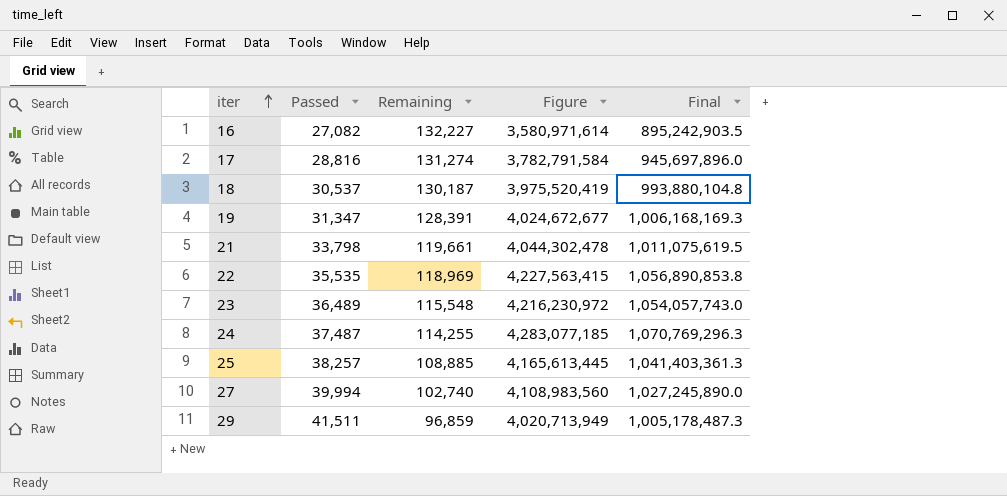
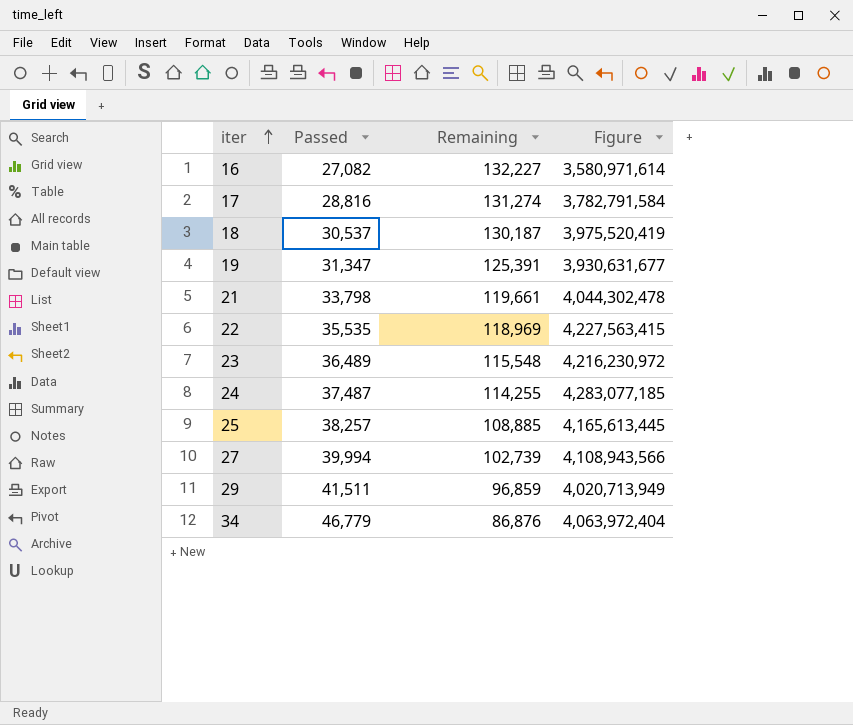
column Final | formula: [Figure] * 0.25 -> none
19 | Remaining: 128,391 -> 125,391
19 | Figure: 4,024,672,677 -> 3,930,631,677
27 | Remaining: 102,740 -> 102,739
27 | Figure: 4,108,983,560 -> 4,108,943,566
row 34: none -> 46,779 | 86,876 | 4,063,972,404

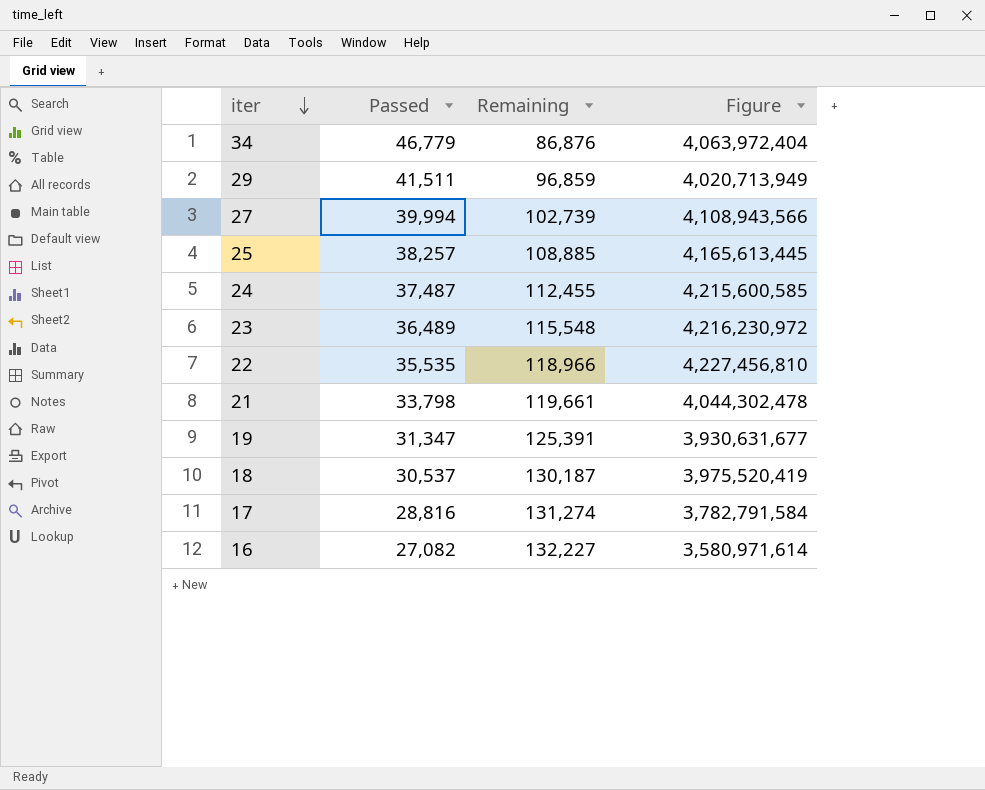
row order: iter ascending -> iter descending
24 | Remaining: 114,255 -> 112,455
24 | Figure: 4,283,077,185 -> 4,215,600,585
22 | Remaining: 118,969 -> 118,966
22 | Figure: 4,227,563,415 -> 4,227,456,810

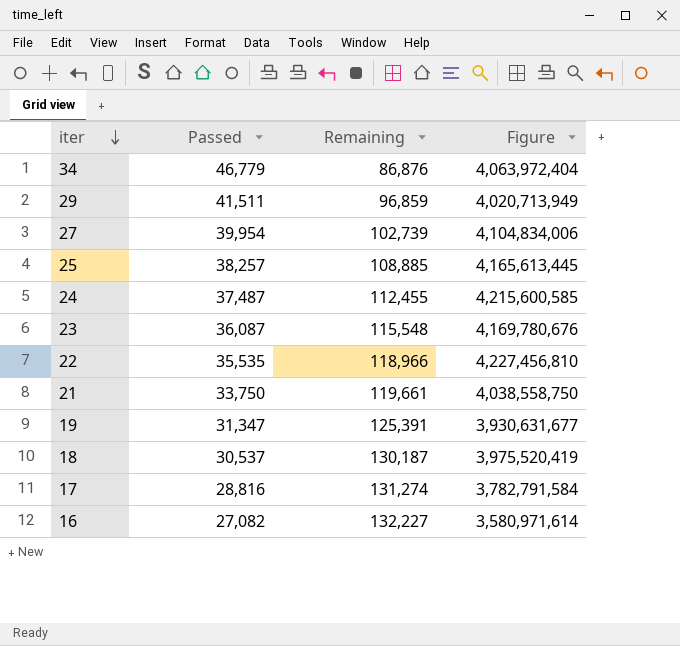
27 | Passed: 39,994 -> 39,954
27 | Figure: 4,108,943,566 -> 4,104,834,006
23 | Passed: 36,489 -> 36,087
23 | Figure: 4,216,230,972 -> 4,169,780,676
21 | Passed: 33,798 -> 33,750
21 | Figure: 4,044,302,478 -> 4,038,558,750

